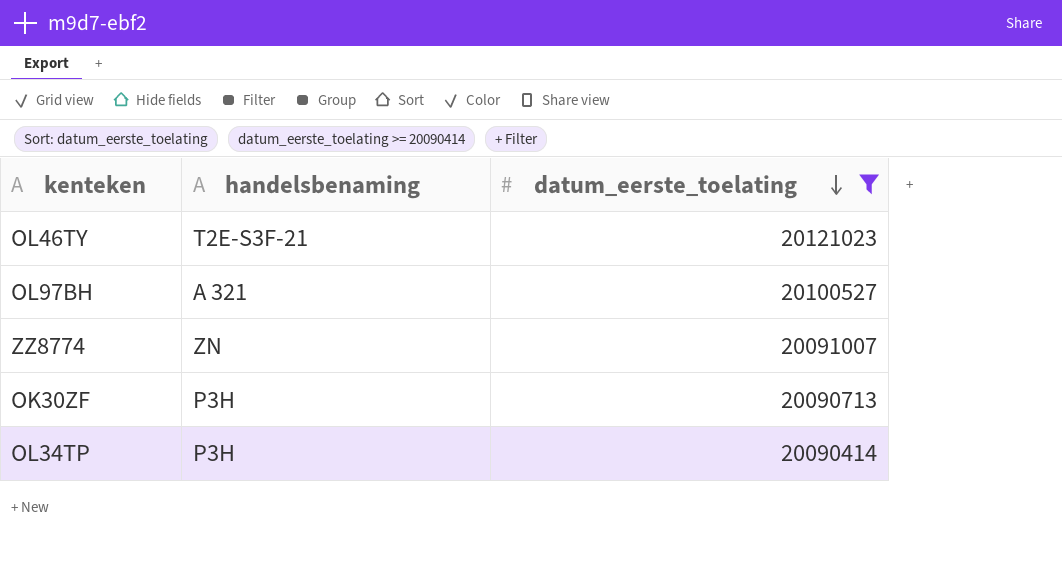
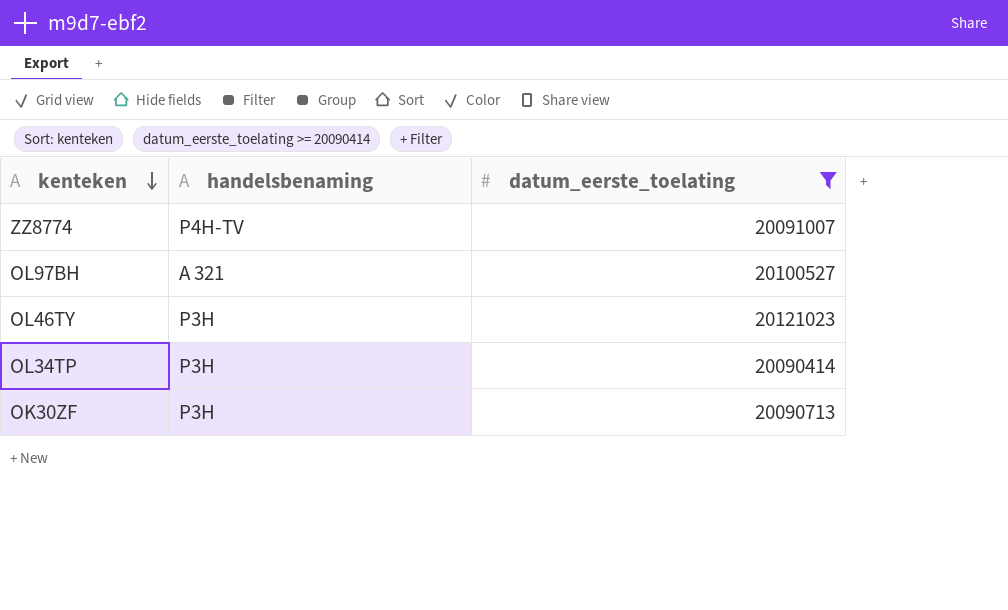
row order: datum_eerste_toelating descending -> kenteken descending
ZZ8774 | handelsbenaming: ZN -> P4H-TV
OL46TY | handelsbenaming: T2E-S3F-21 -> P3H

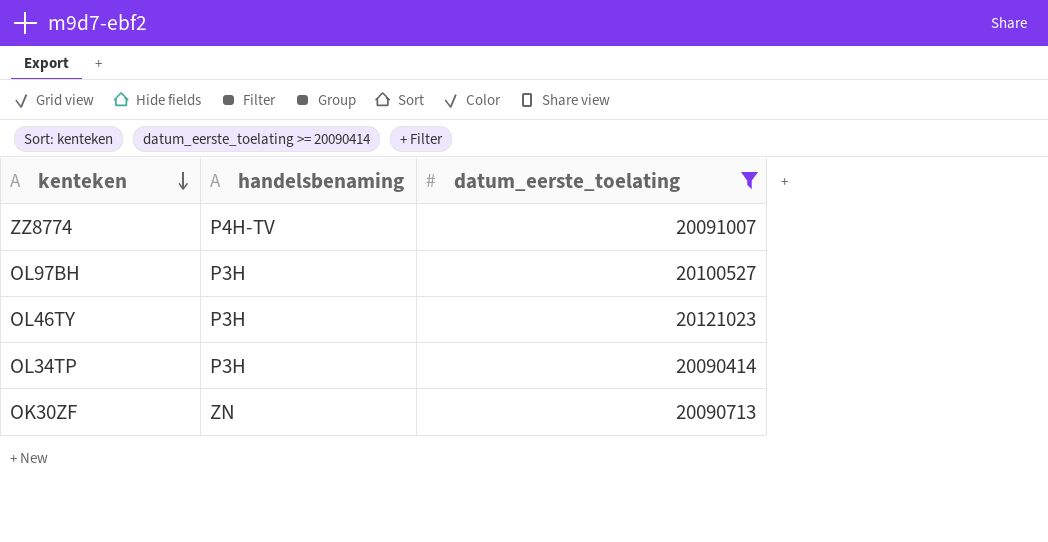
OL97BH | handelsbenaming: A 321 -> P3H
OK30ZF | handelsbenaming: P3H -> ZN

